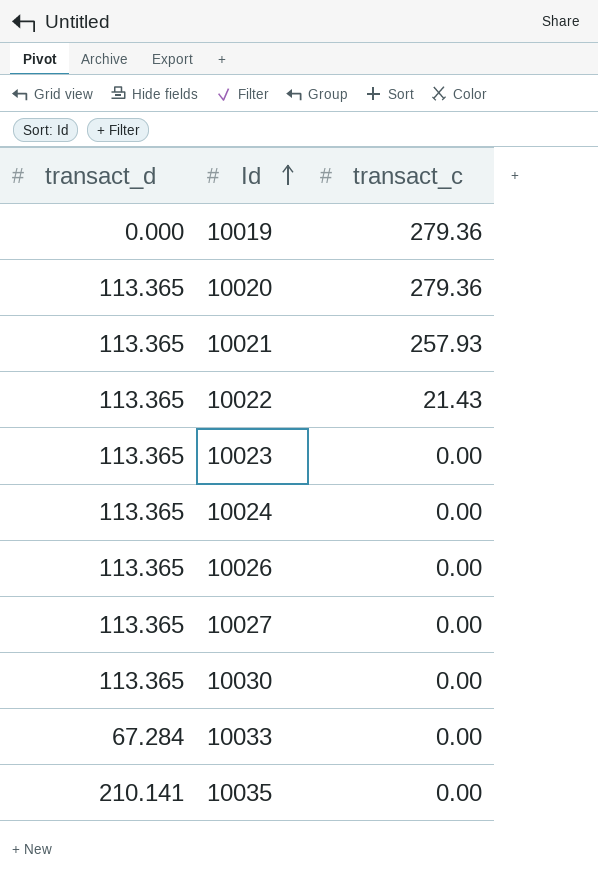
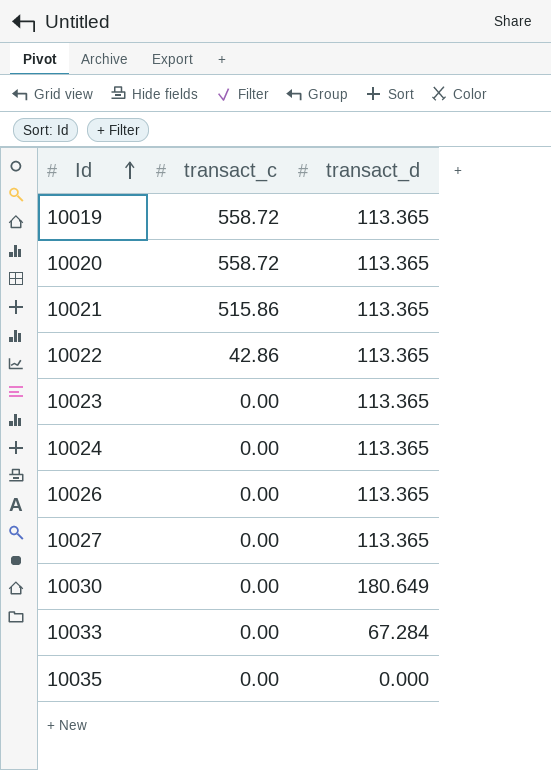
column transact_d | position: 1 -> 3
10019 | transact_c: 279.36 -> 558.72
10019 | transact_d: 0.000 -> 113.365
10020 | transact_c: 279.36 -> 558.72
10021 | transact_c: 257.93 -> 515.86
10022 | transact_c: 21.43 -> 42.86
10030 | transact_d: 113.365 -> 180.649
10035 | transact_d: 210.141 -> 0.000

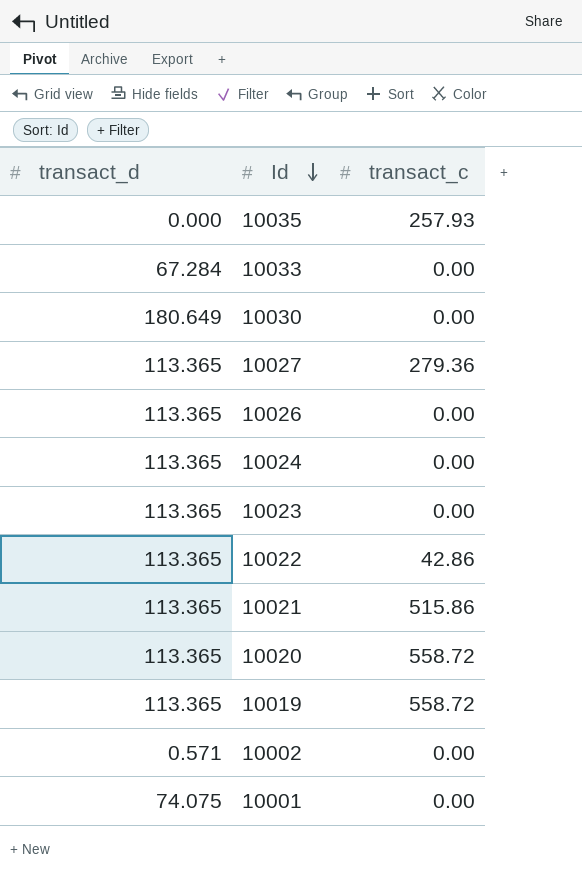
row order: Id ascending -> Id descending
column transact_d | position: 3 -> 1
10035 | transact_c: 0.00 -> 257.93
10027 | transact_c: 0.00 -> 279.36
row 10002: none -> 0.571 | 0.00
row 10001: none -> 74.075 | 0.00

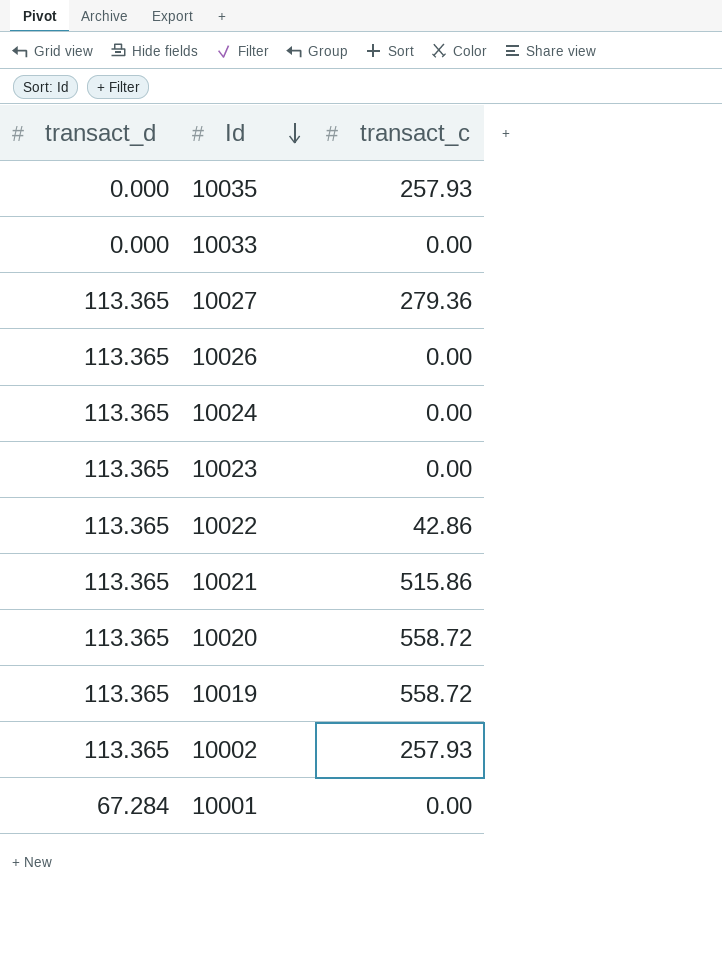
row 10030: 180.649 | 0.00 -> none
10033 | transact_d: 67.284 -> 0.000
10002 | transact_d: 0.571 -> 113.365
10002 | transact_c: 0.00 -> 257.93
10001 | transact_d: 74.075 -> 67.284

